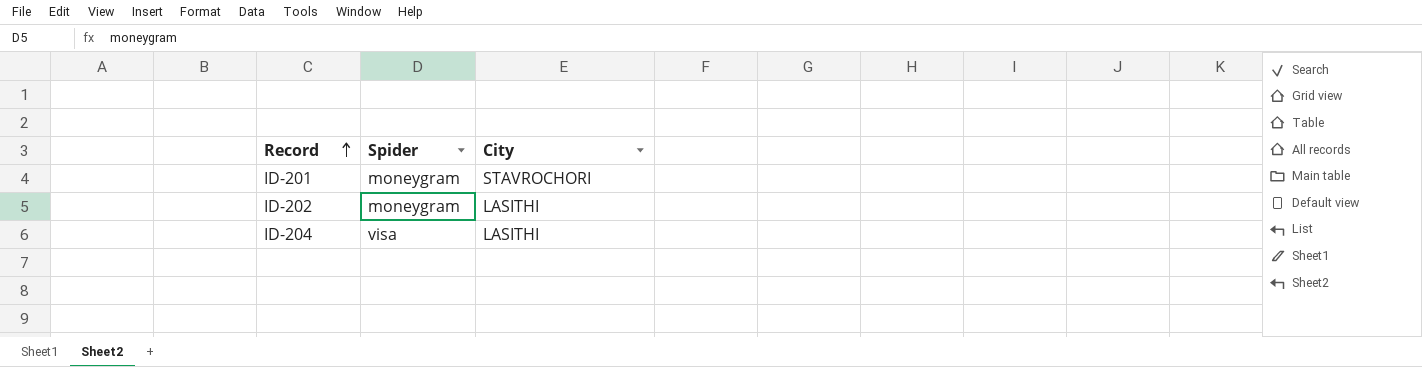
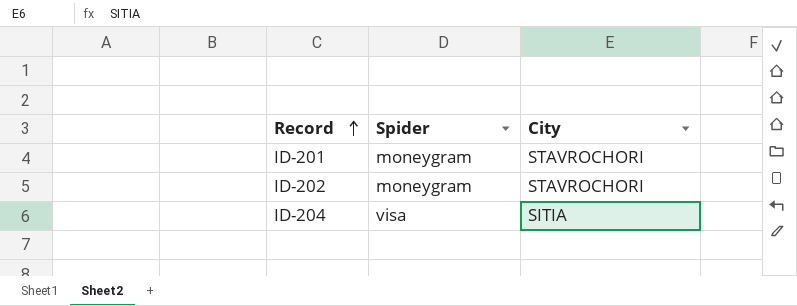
ID-202 | City: LASITHI -> STAVROCHORI
ID-204 | City: LASITHI -> SITIA

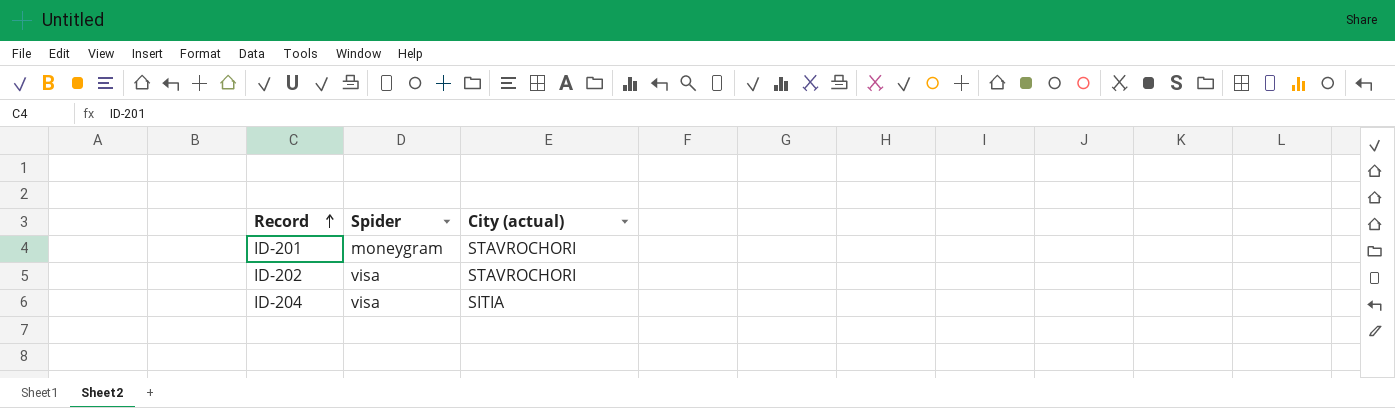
column name: City -> City (actual)
ID-202 | Spider: moneygram -> visa

